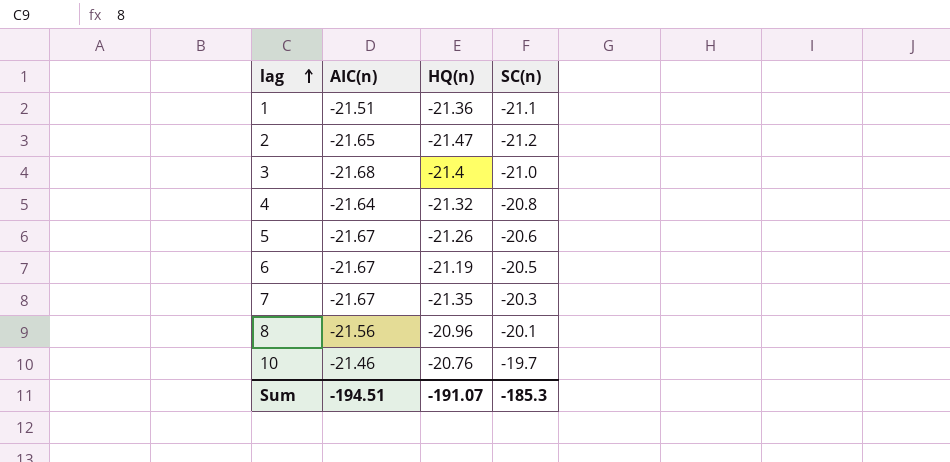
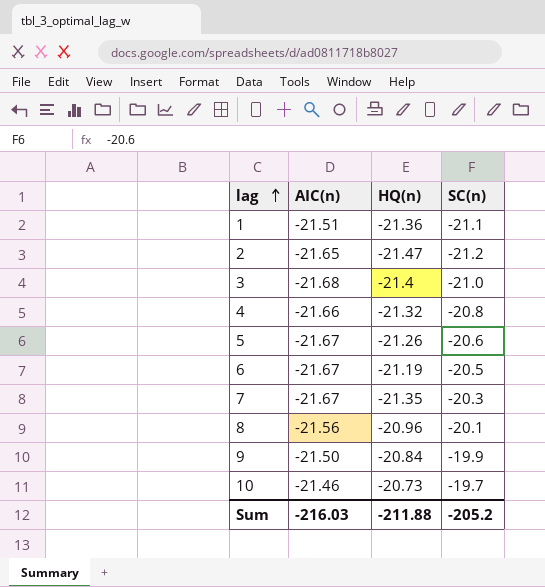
4 | AIC(n): -21.64 -> -21.66
row 9: none -> -21.50 | -20.84 | -19.9
10 | HQ(n): -20.76 -> -20.73
Sum | AIC(n): -194.51 -> -216.03
Sum | HQ(n): -191.07 -> -211.88
Sum | SC(n): -185.3 -> -205.2

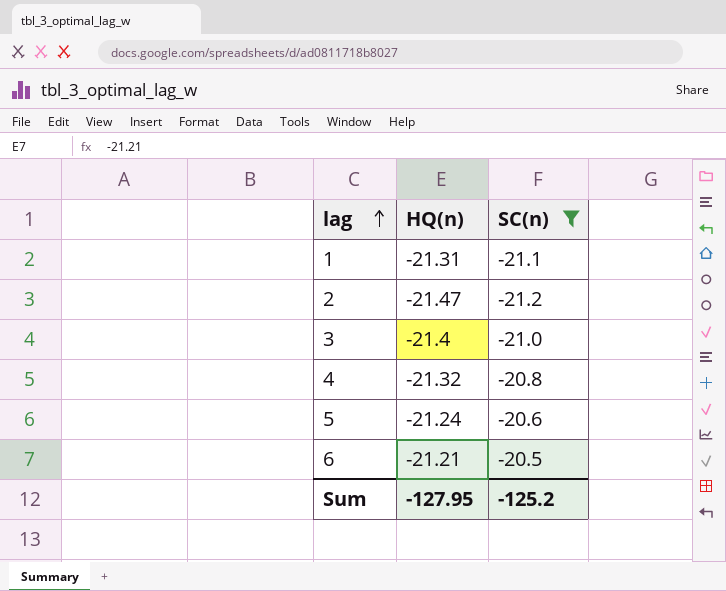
filter: none -> SC(n) <= -20.5
column AIC(n) | position: 2 -> none
1 | HQ(n): -21.36 -> -21.31
5 | HQ(n): -21.26 -> -21.24
6 | HQ(n): -21.19 -> -21.21
Sum | HQ(n): -211.88 -> -127.95
Sum | SC(n): -205.2 -> -125.2

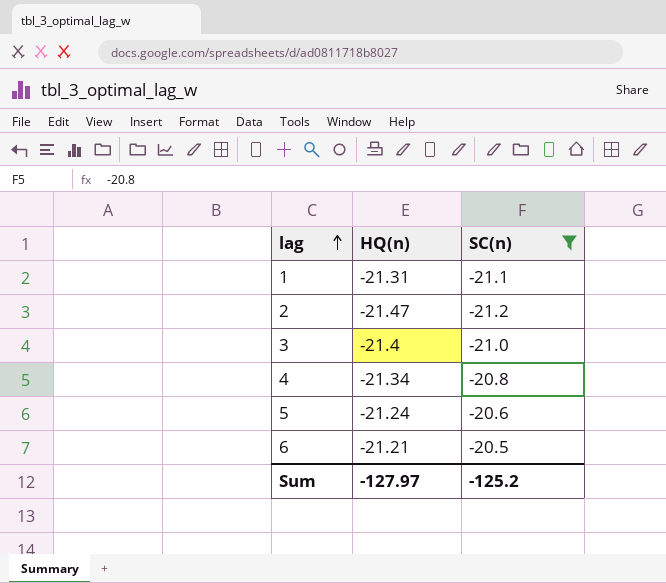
4 | HQ(n): -21.32 -> -21.34
Sum | HQ(n): -127.95 -> -127.97

